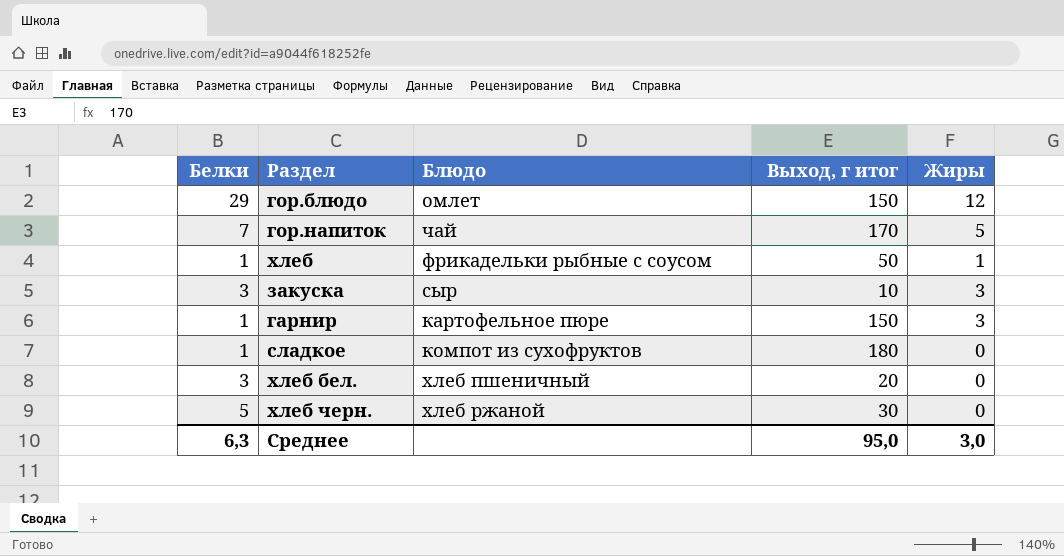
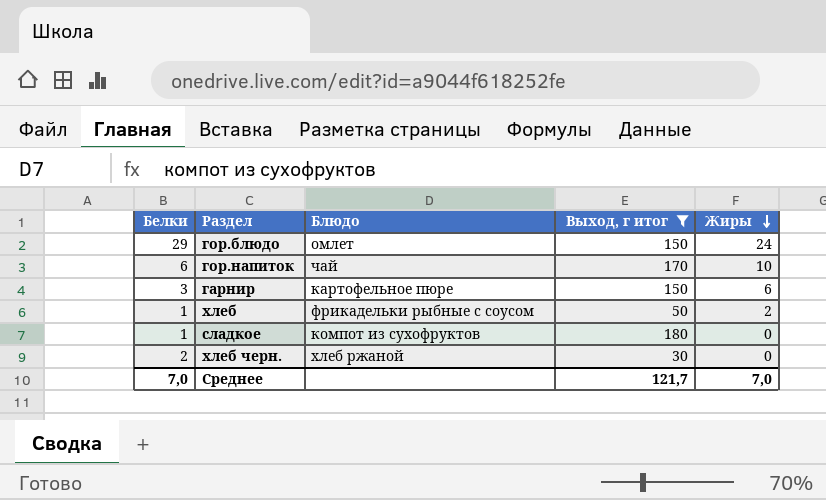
filter: none -> Выход, г итог >= 30
row order: none -> Жиры descending
гор.блюдо | Жиры: 12 -> 24
гор.напиток | Белки: 7 -> 6
гор.напиток | Жиры: 5 -> 10
гарнир | Белки: 1 -> 3
гарнир | Жиры: 3 -> 6
хлеб | Жиры: 1 -> 2
хлеб черн. | Белки: 5 -> 2
Среднее | Белки: 6,3 -> 7,0
Среднее | Выход, г итог: 95,0 -> 121,7
Среднее | Жиры: 3,0 -> 7,0

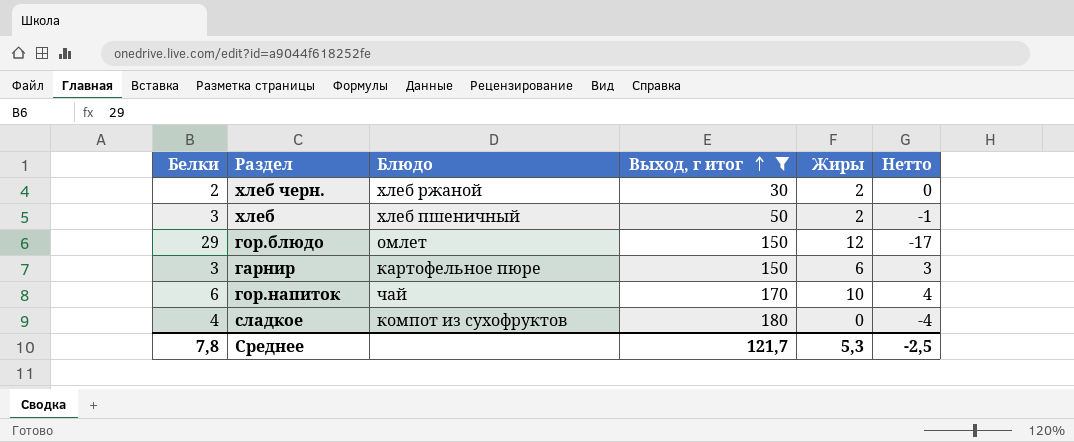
row order: Жиры descending -> Выход, г итог ascending
column Нетто | formula: none -> [Жиры] - [Белки]
хлеб черн. | Жиры: 0 -> 2
хлеб | Белки: 1 -> 3
хлеб | Блюдо: фрикадельки рыбные с соусом -> хлеб пшеничный
гор.блюдо | Жиры: 24 -> 12
сладкое | Белки: 1 -> 4
Среднее | Белки: 7,0 -> 7,8
Среднее | Жиры: 7,0 -> 5,3

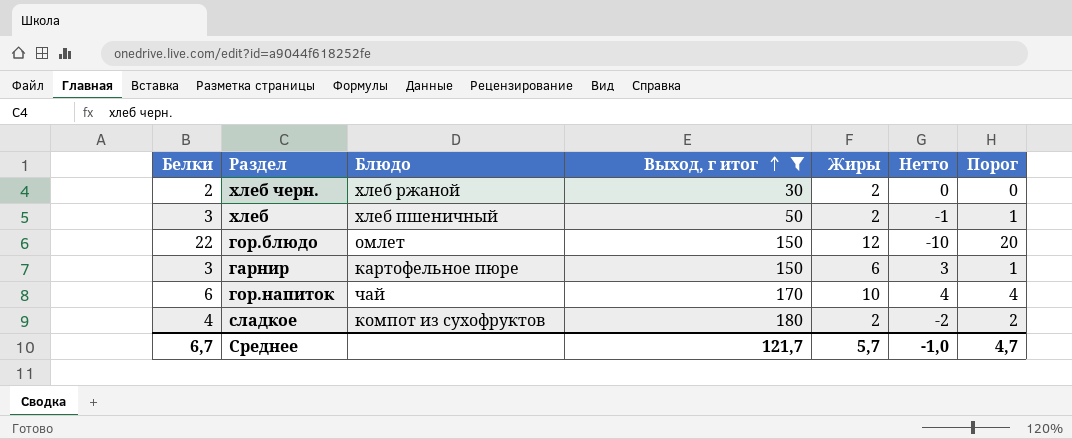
column Порог | formula: none -> [Белки] - 2
гор.блюдо | Белки: 29 -> 22
гор.блюдо | Нетто: -17 -> -10
сладкое | Жиры: 0 -> 2
сладкое | Нетто: -4 -> -2
Среднее | Белки: 7,8 -> 6,7
Среднее | Жиры: 5,3 -> 5,7
Среднее | Нетто: -2,5 -> -1,0

